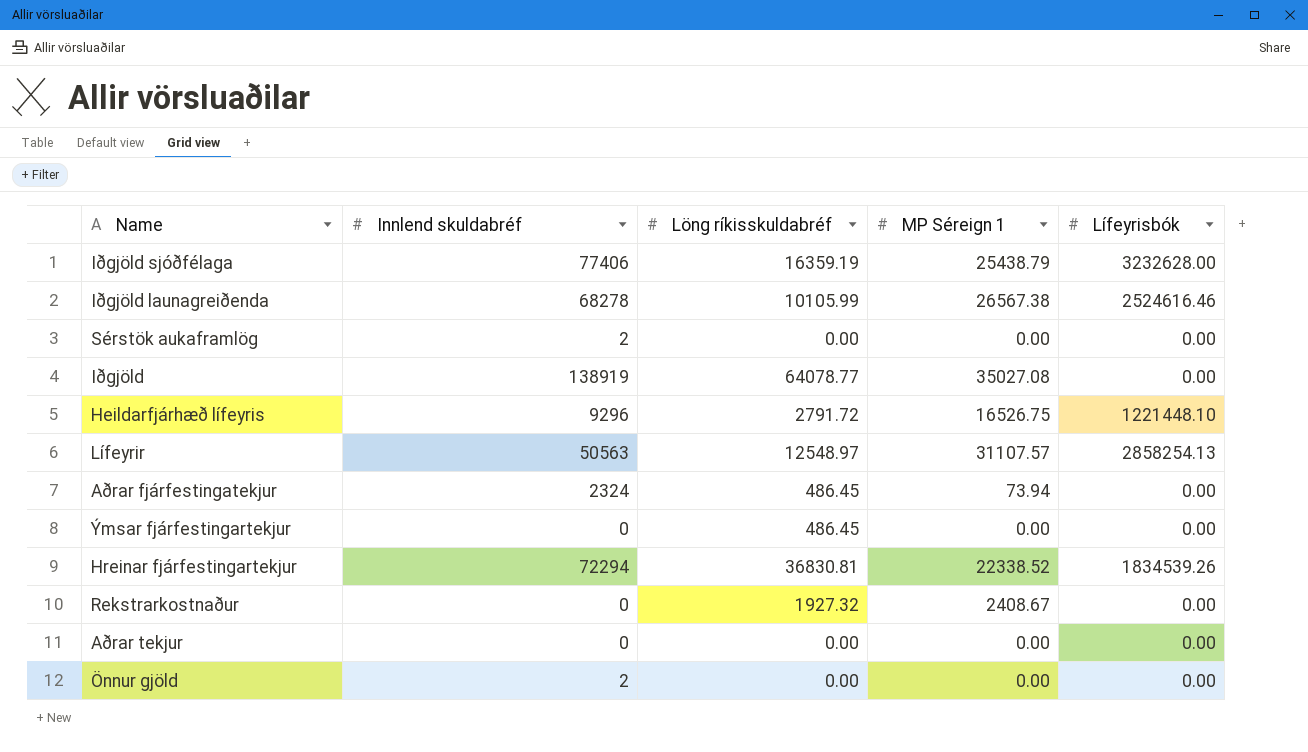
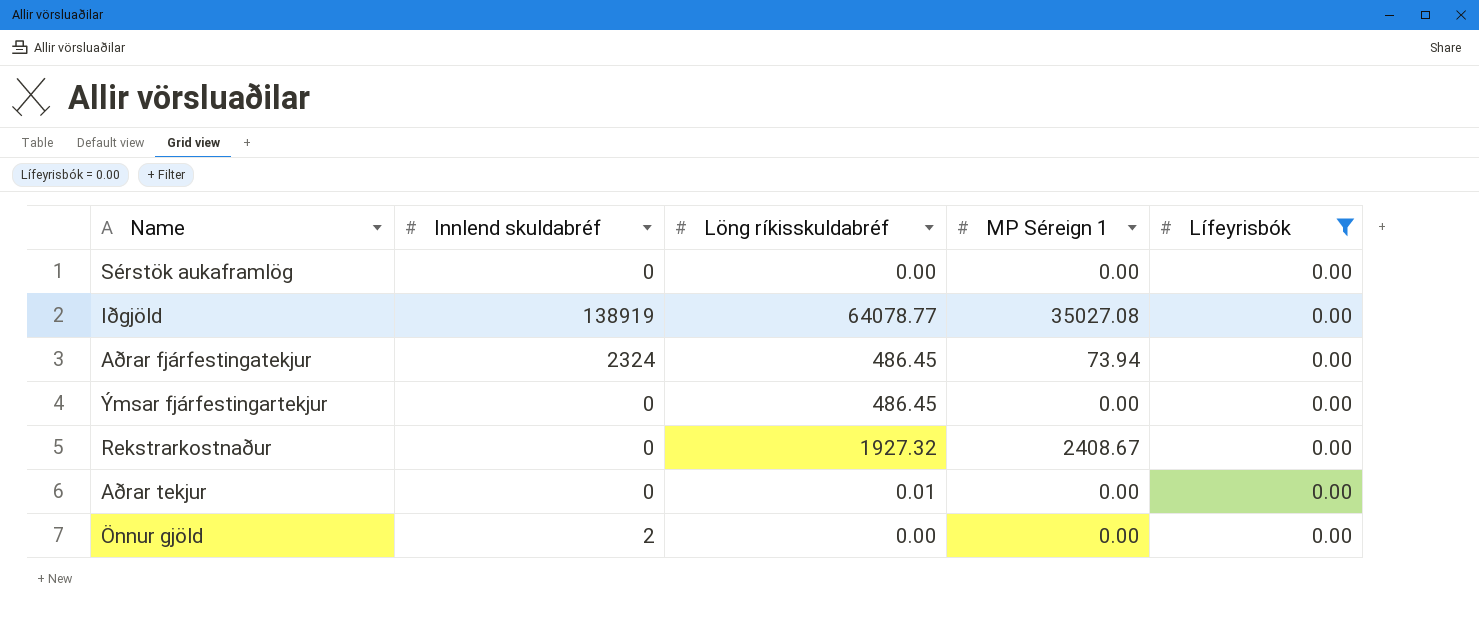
filter: none -> Lífeyrisbók = 0.00
Sérstök aukaframlög | Innlend skuldabréf: 2 -> 0
Aðrar tekjur | Löng ríkisskuldabréf: 0.00 -> 0.01

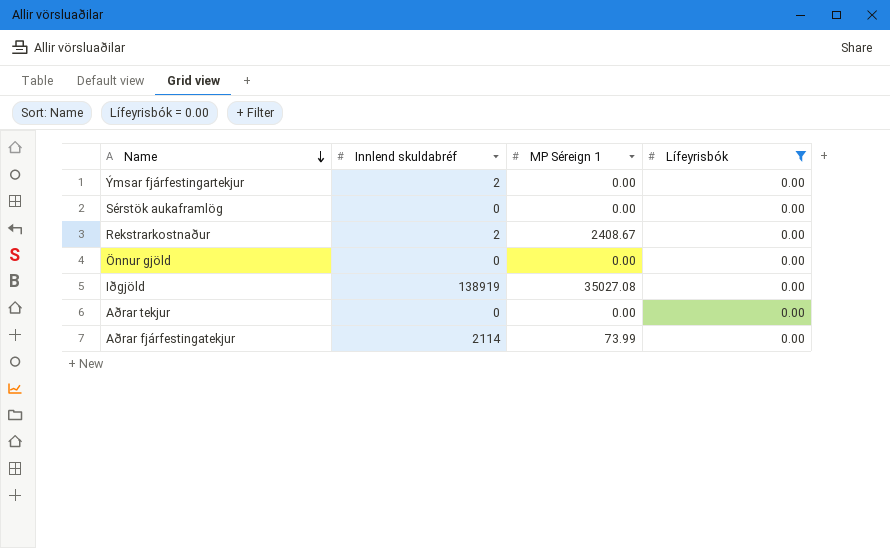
row order: none -> Name descending
column Löng ríkisskuldabréf | position: 3 -> none
Ýmsar fjárfestingartekjur | Innlend skuldabréf: 0 -> 2
Rekstrarkostnaður | Innlend skuldabréf: 0 -> 2
Önnur gjöld | Innlend skuldabréf: 2 -> 0
Aðrar fjárfestingatekjur | Innlend skuldabréf: 2324 -> 2114
Aðrar fjárfestingatekjur | MP Séreign 1: 73.94 -> 73.99

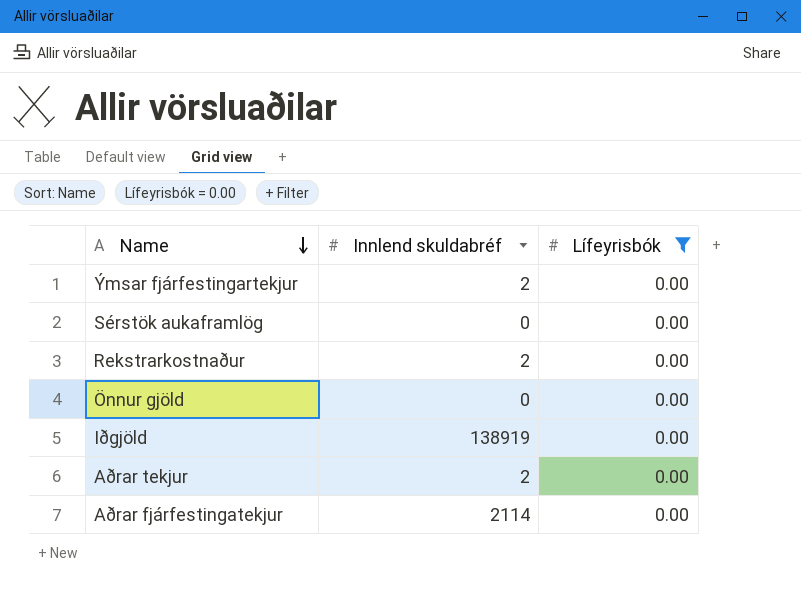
column MP Séreign 1 | position: 3 -> none
Aðrar tekjur | Innlend skuldabréf: 0 -> 2

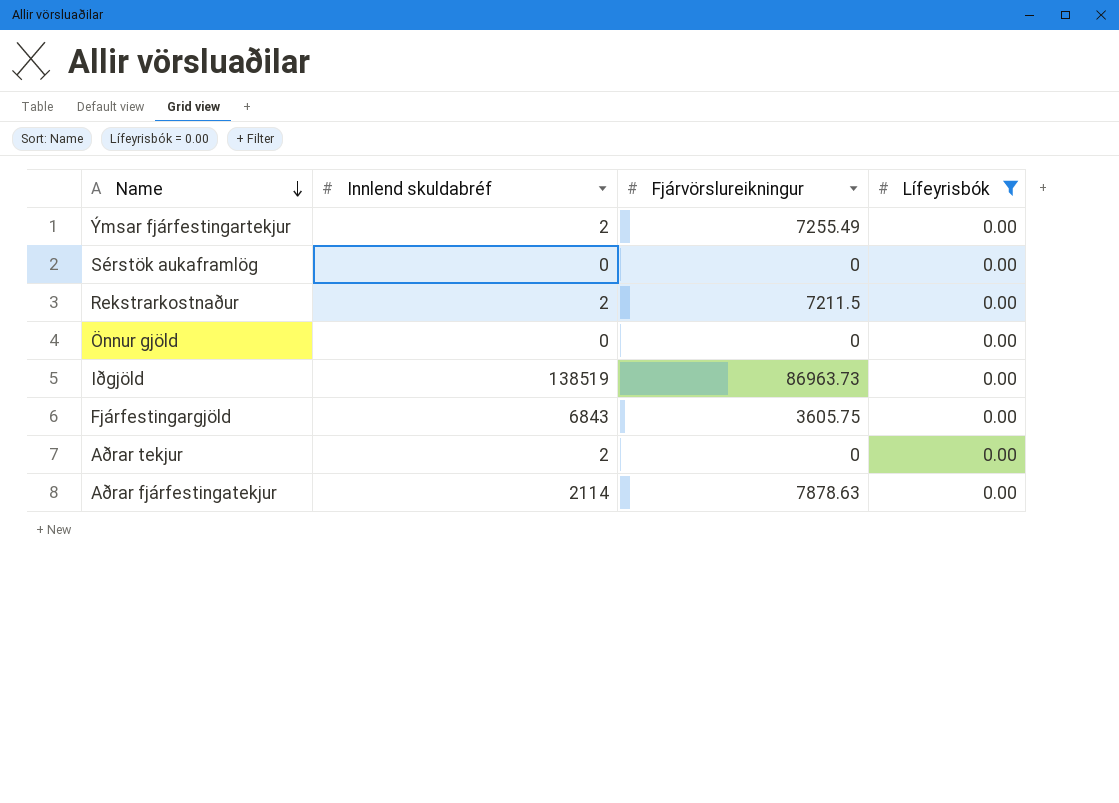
column Fjárvörslureikningur | position: none -> 3
Iðgjöld | Innlend skuldabréf: 138919 -> 138519
row Fjárfestingargjöld: none -> 6843 | 3605.75 | 0.00

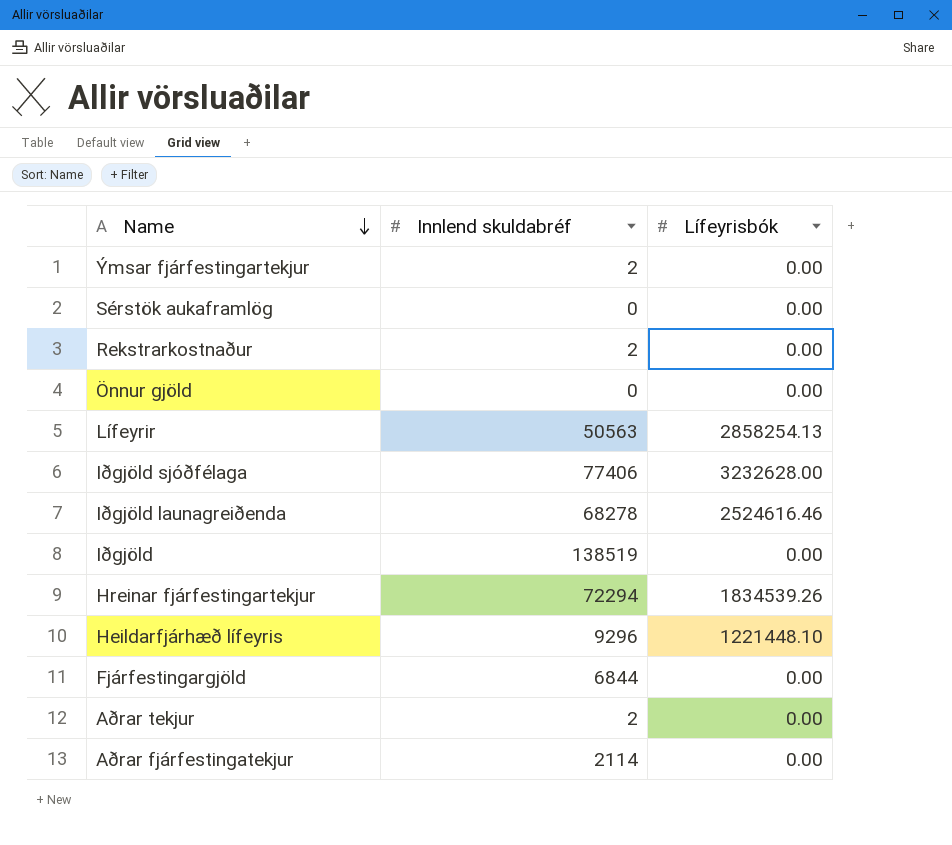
filter: Lífeyrisbók = 0.00 -> none
column Fjárvörslureikningur | position: 3 -> none
Fjárfestingargjöld | Innlend skuldabréf: 6843 -> 6844

